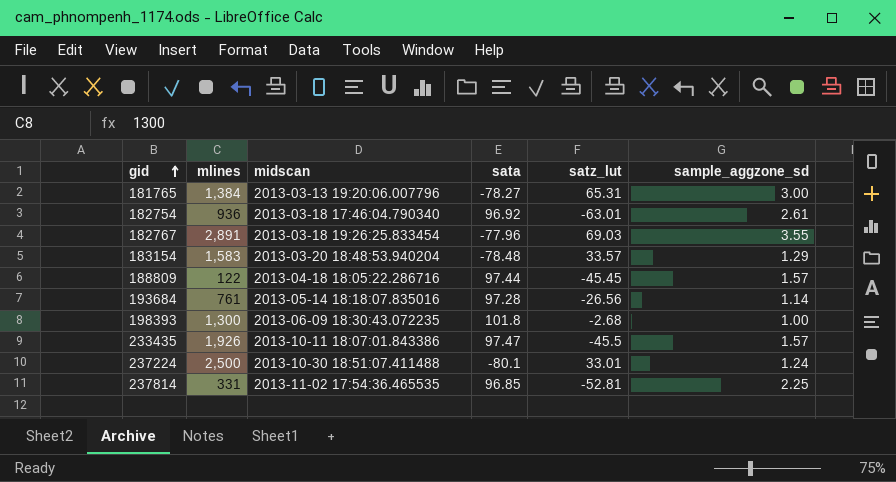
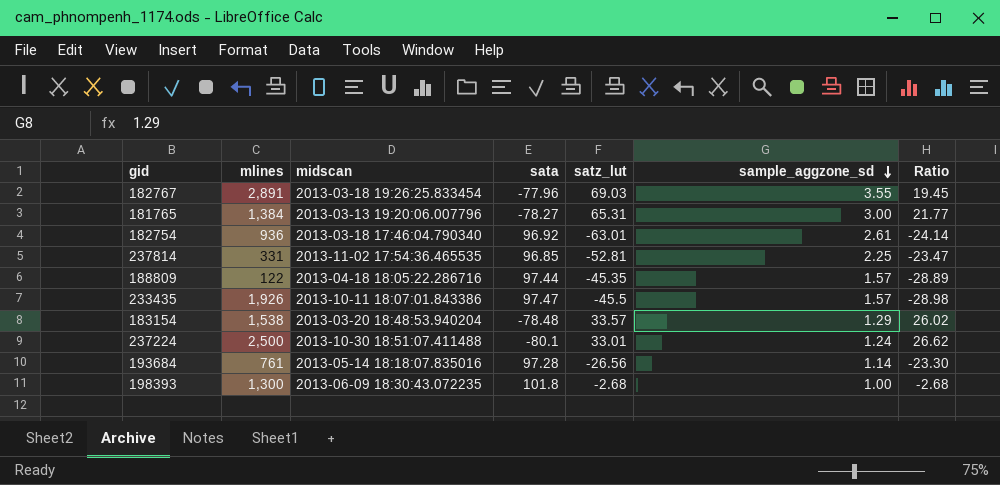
row order: gid ascending -> sample_aggzone_sd descending
column Ratio | formula: none -> [satz_lut] / [sample_aggzone_sd]
188809 | satz_lut: -45.45 -> -45.35
183154 | mlines: 1,583 -> 1,538

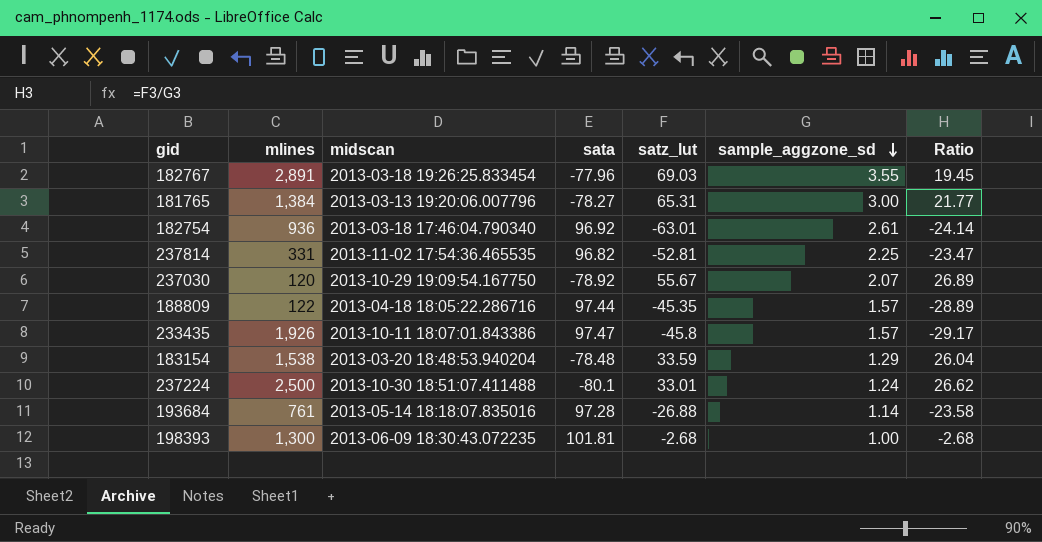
237814 | sata: 96.85 -> 96.82
row 237030: none -> 120 | 2013-10-29 19:09:54.167750 | -78.92 | 55.67 | 2.07 | 26.89
233435 | satz_lut: -45.5 -> -45.8
233435 | Ratio: -28.98 -> -29.17
183154 | satz_lut: 33.57 -> 33.59
183154 | Ratio: 26.02 -> 26.04
193684 | satz_lut: -26.56 -> -26.88
193684 | Ratio: -23.30 -> -23.58
198393 | sata: 101.8 -> 101.81

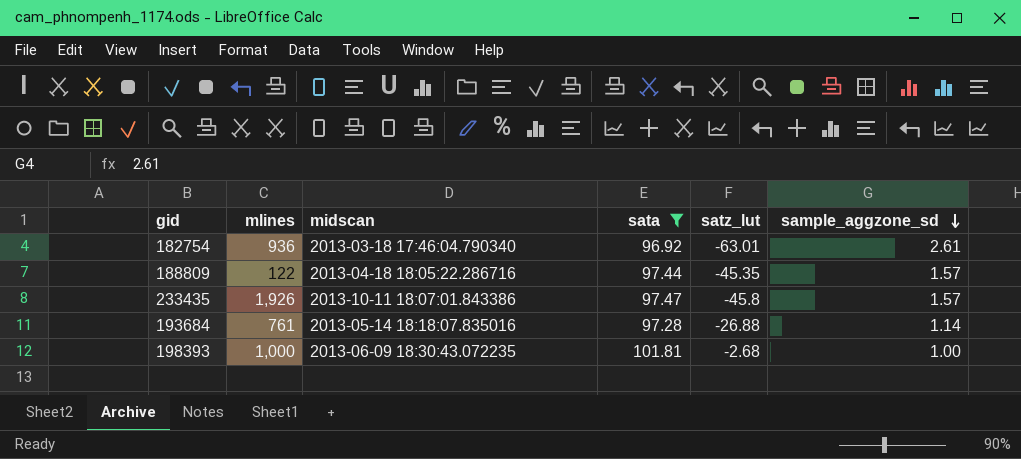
filter: none -> sata >= 96.92
column Ratio | formula: [satz_lut] / [sample_aggzone_sd] -> none
198393 | mlines: 1,300 -> 1,000

